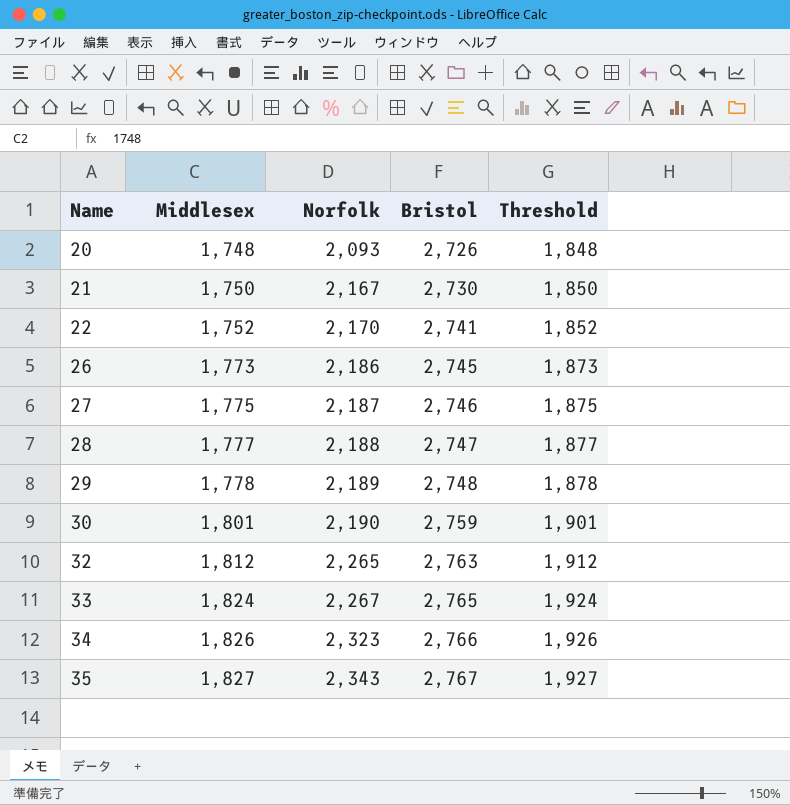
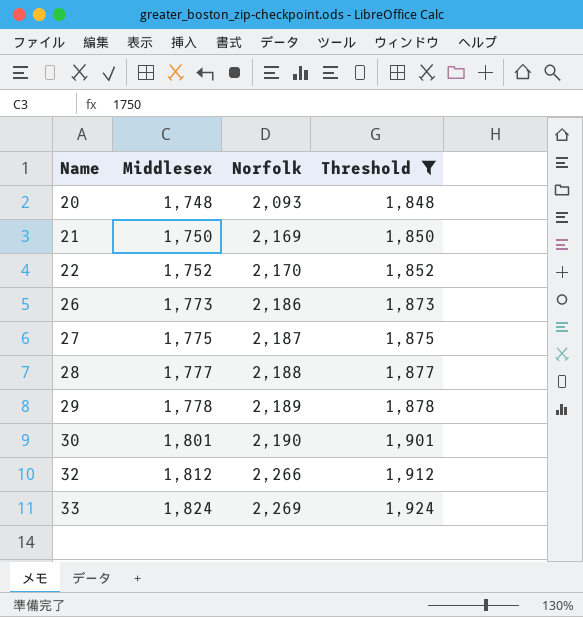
filter: none -> Threshold <= 1,924
column Bristol | position: 4 -> none
21 | Norfolk: 2,167 -> 2,169
32 | Norfolk: 2,265 -> 2,266
33 | Norfolk: 2,267 -> 2,269

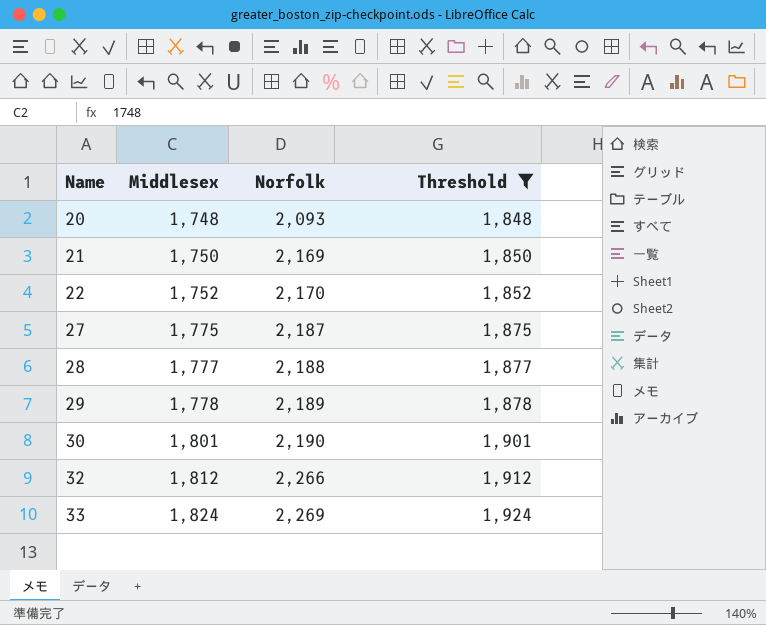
row 26: 1,773 | 2,186 | 1,873 -> none

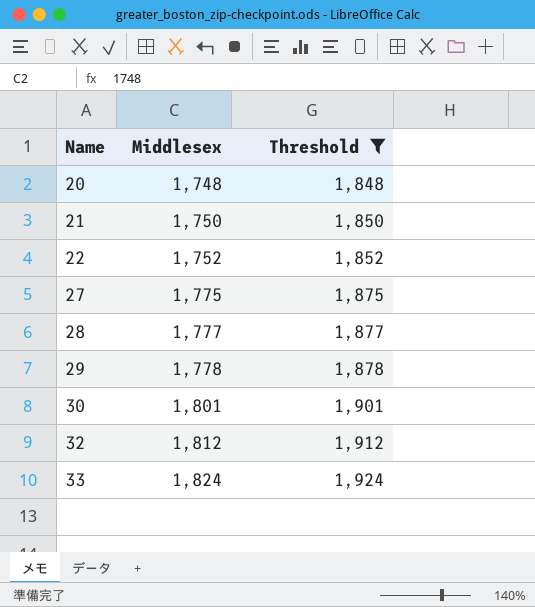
column Norfolk | position: 3 -> none

